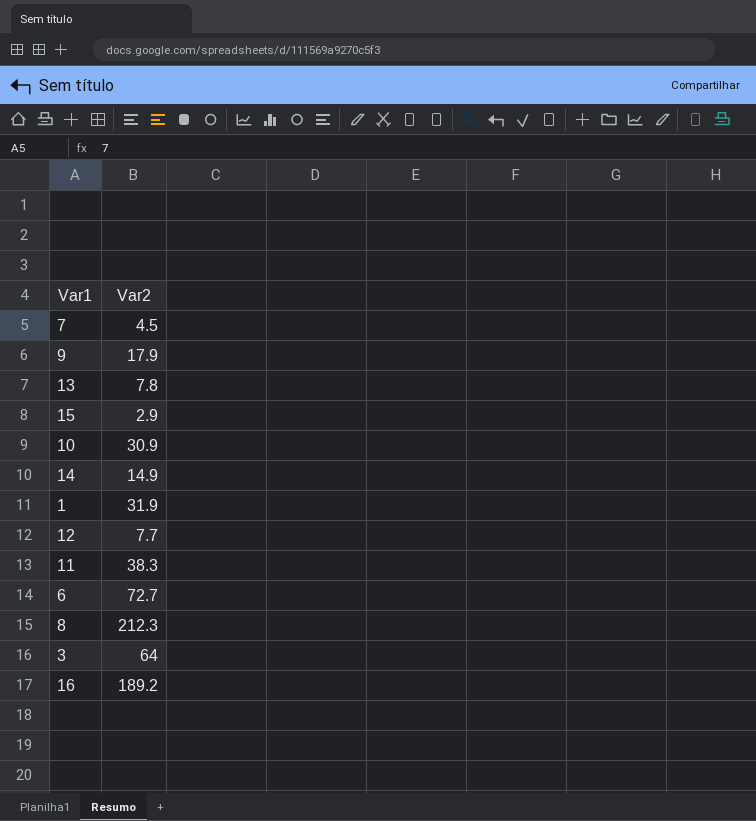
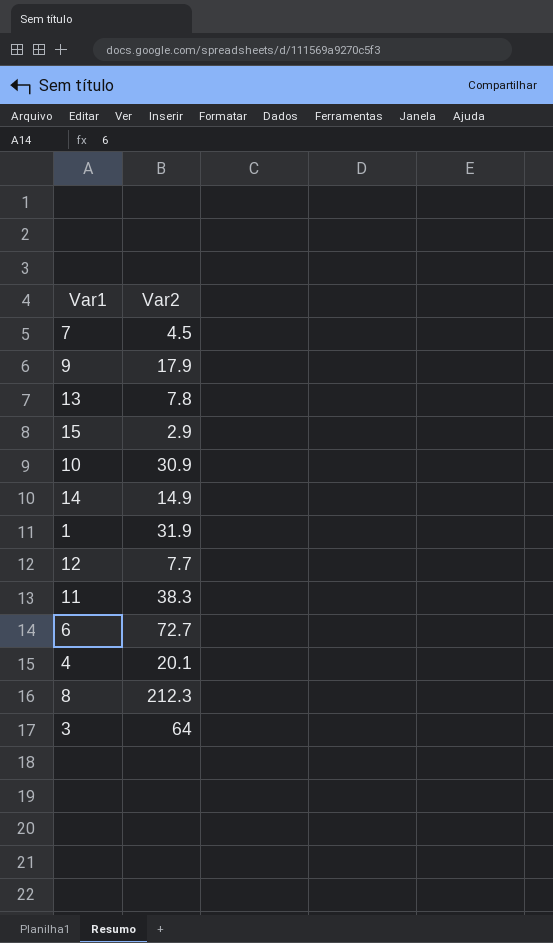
row 16: 189.2 -> none
row 4: none -> 20.1

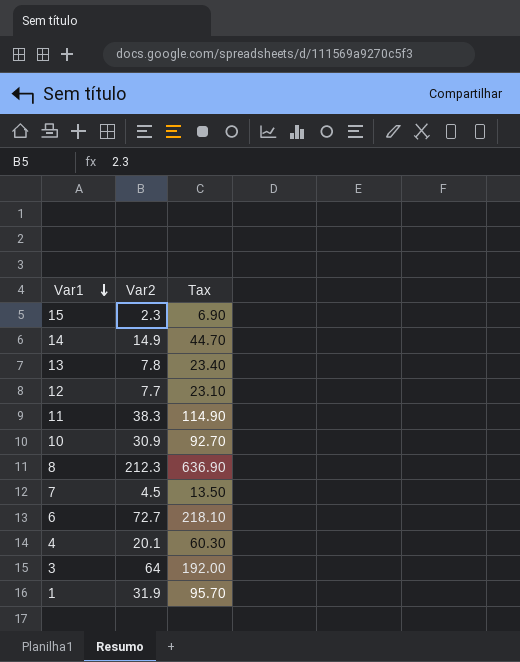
row order: none -> Var1 descending
column Tax | formula: none -> [Var2] * 3
row 9: 17.9 -> none
15 | Var2: 2.9 -> 2.3

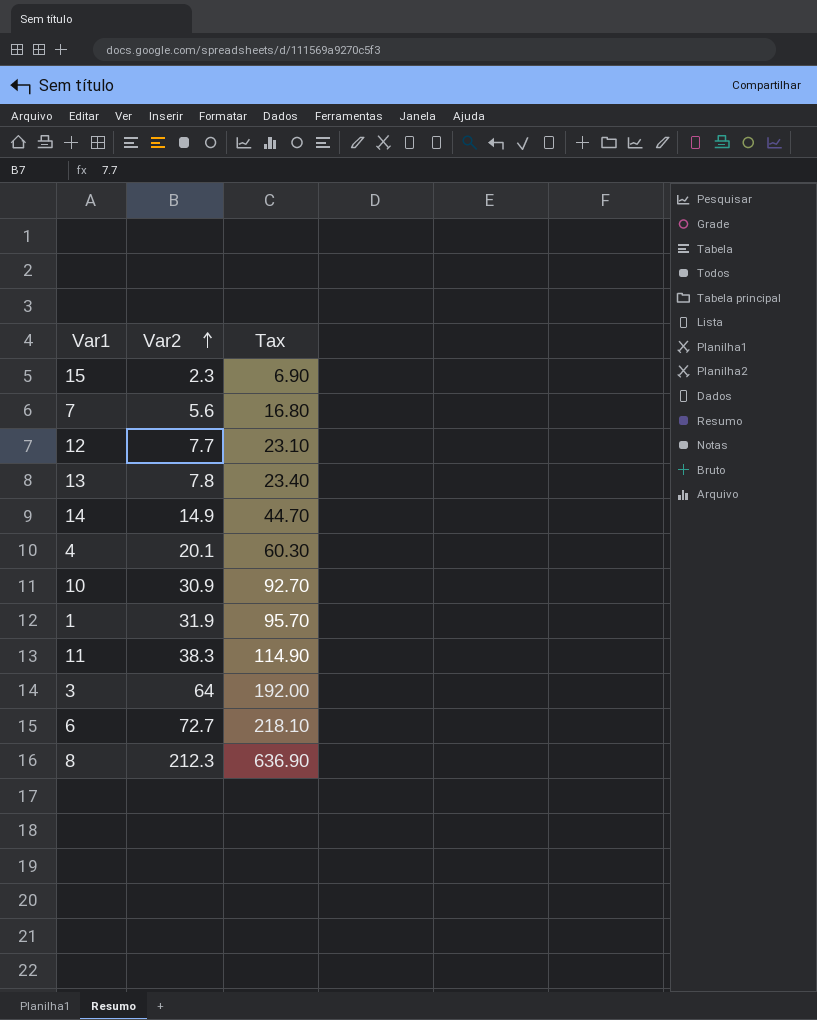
row order: Var1 descending -> Var2 ascending
7 | Var2: 4.5 -> 5.6
7 | Tax: 13.50 -> 16.80

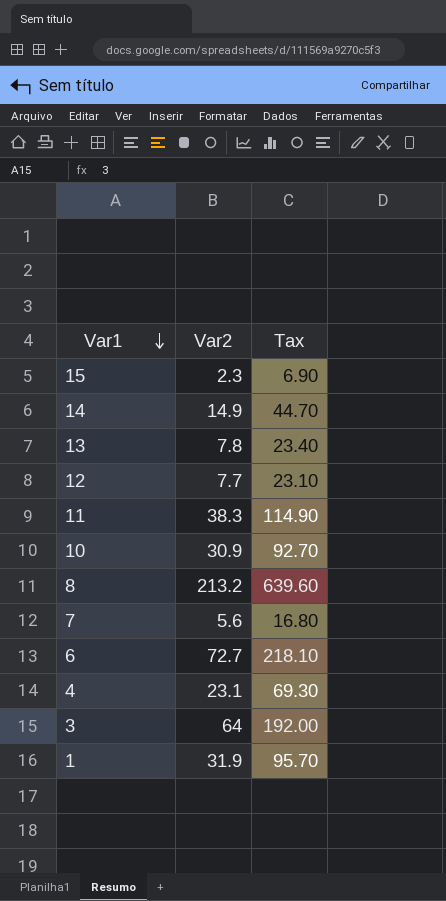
row order: Var2 ascending -> Var1 descending
8 | Var2: 212.3 -> 213.2
8 | Tax: 636.90 -> 639.60
4 | Var2: 20.1 -> 23.1
4 | Tax: 60.30 -> 69.30

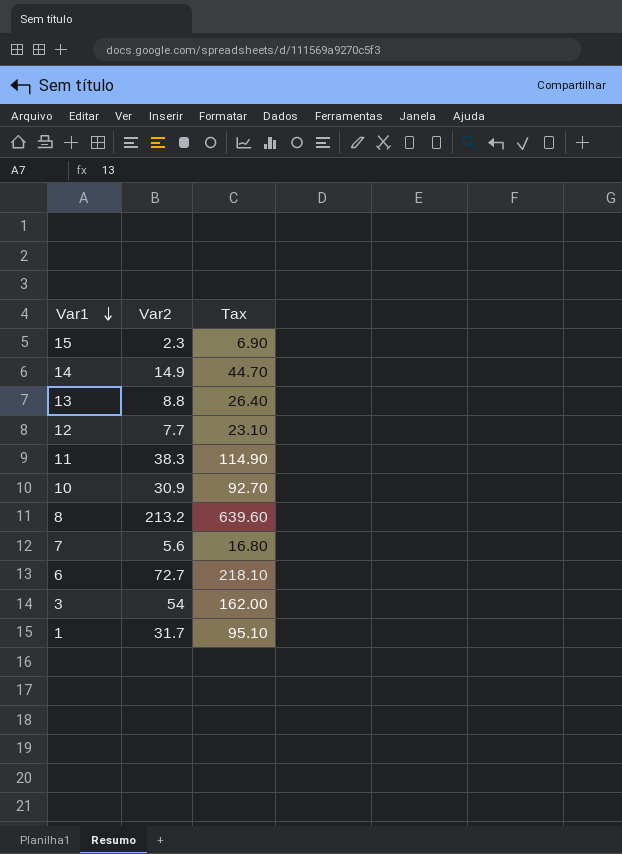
row 4: 23.1 | 69.30 -> none
13 | Var2: 7.8 -> 8.8
13 | Tax: 23.40 -> 26.40
3 | Var2: 64 -> 54
3 | Tax: 192.00 -> 162.00
1 | Var2: 31.9 -> 31.7
1 | Tax: 95.70 -> 95.10

